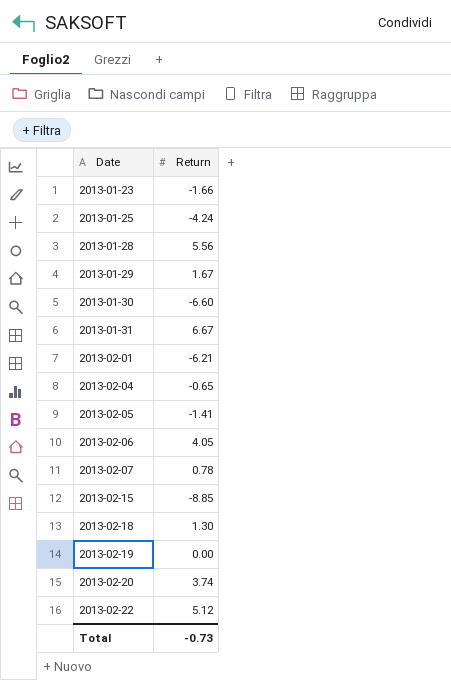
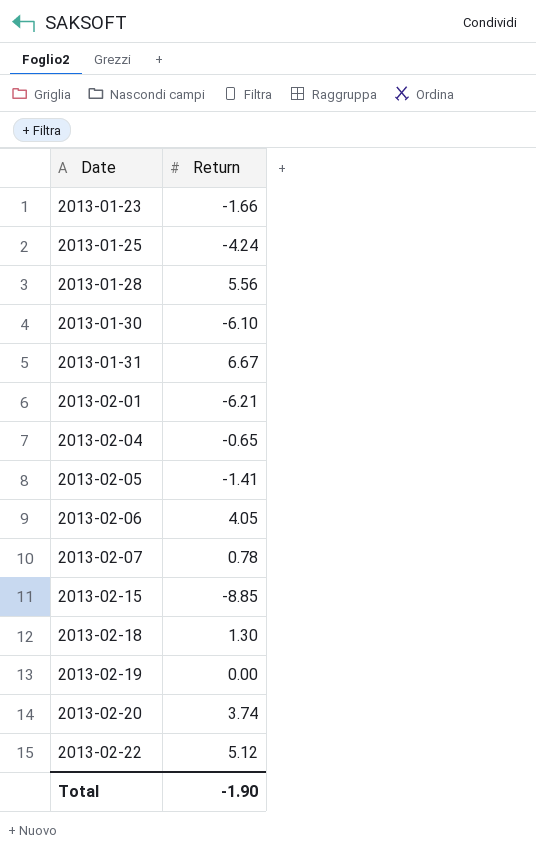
row 2013-01-29: 1.67 -> none
2013-01-30 | Return: -6.60 -> -6.10
Total | Return: -0.73 -> -1.90

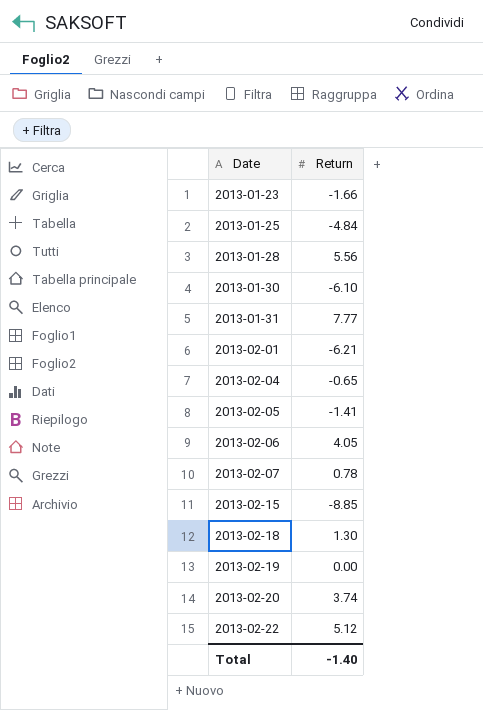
2013-01-25 | Return: -4.24 -> -4.84
2013-01-31 | Return: 6.67 -> 7.77
Total | Return: -1.90 -> -1.40

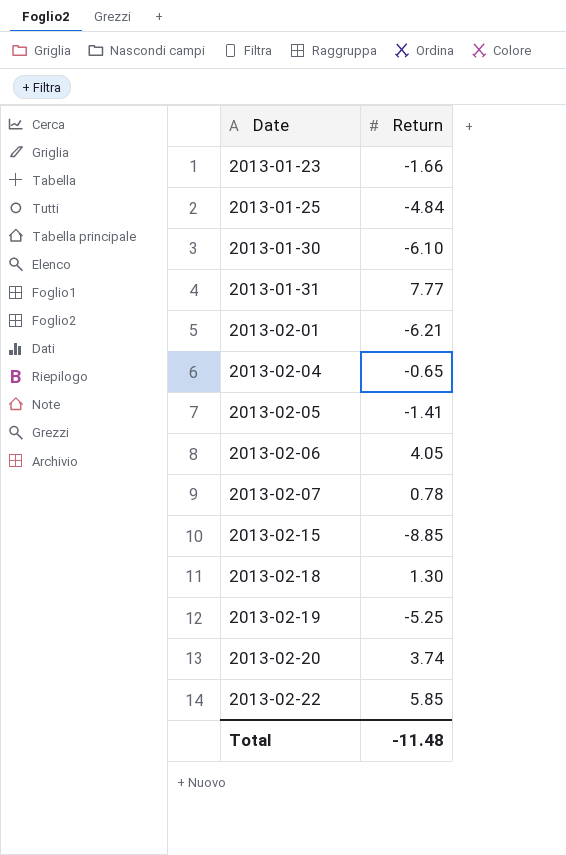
row 2013-01-28: 5.56 -> none
2013-02-19 | Return: 0.00 -> -5.25
2013-02-22 | Return: 5.12 -> 5.85
Total | Return: -1.40 -> -11.48

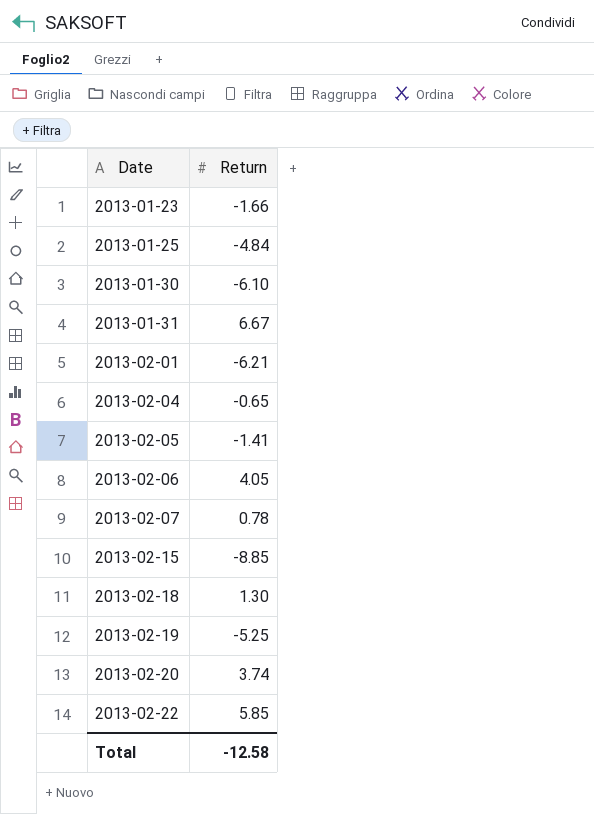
2013-01-31 | Return: 7.77 -> 6.67
Total | Return: -11.48 -> -12.58

